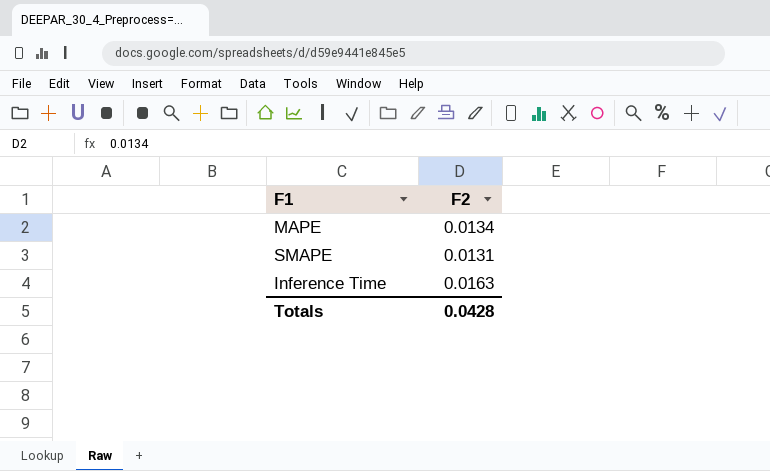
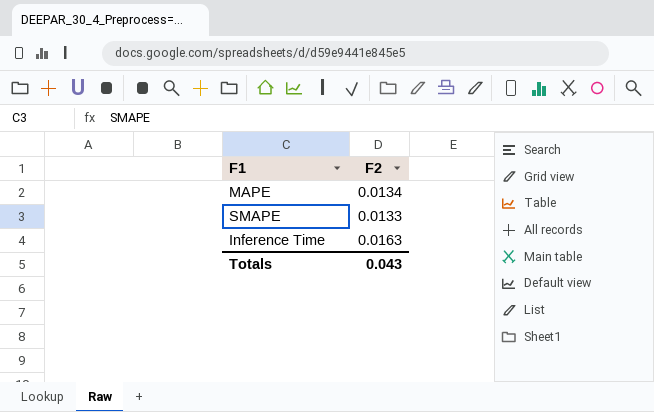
SMAPE | F2: 0.0131 -> 0.0133
Totals | F2: 0.0428 -> 0.043

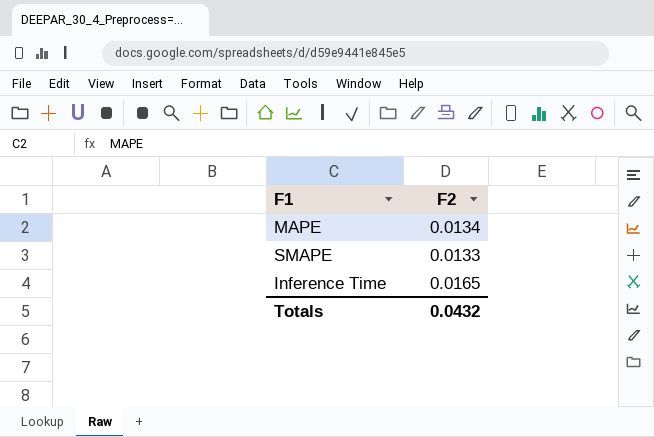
Inference Time | F2: 0.0163 -> 0.0165
Totals | F2: 0.043 -> 0.0432

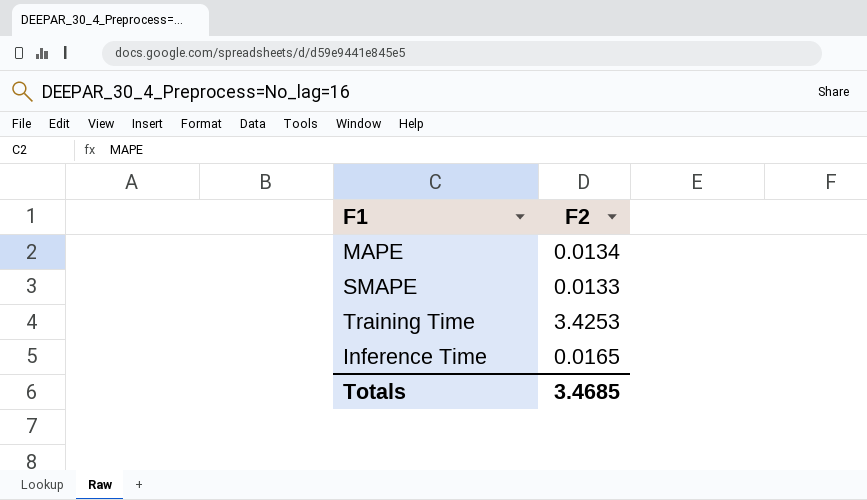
row Training Time: none -> 3.4253
Totals | F2: 0.0432 -> 3.4685

